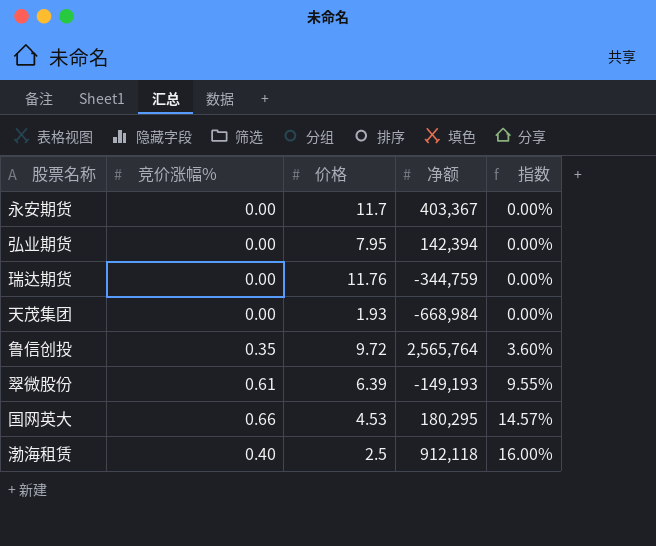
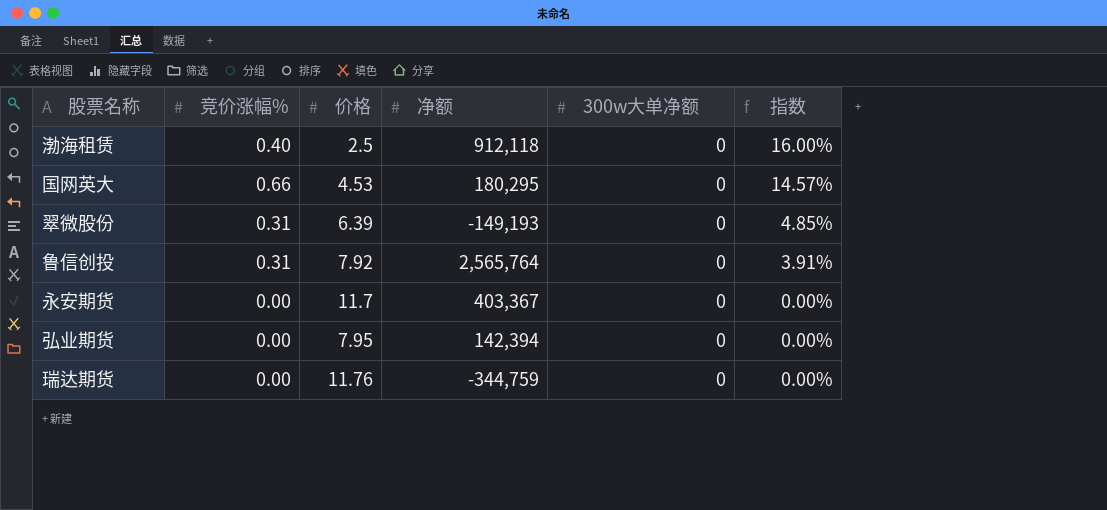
row order: 指数 ascending -> 指数 descending
column 300w大单净额 | position: none -> 5
row 天茂集团: 0.00 | 1.93 | -668,984 | 0.00% -> none
翠微股份 | 竞价涨幅%: 0.61 -> 0.31
翠微股份 | 指数: 9.55% -> 4.85%
鲁信创投 | 竞价涨幅%: 0.35 -> 0.31
鲁信创投 | 价格: 9.72 -> 7.92
鲁信创投 | 指数: 3.60% -> 3.91%

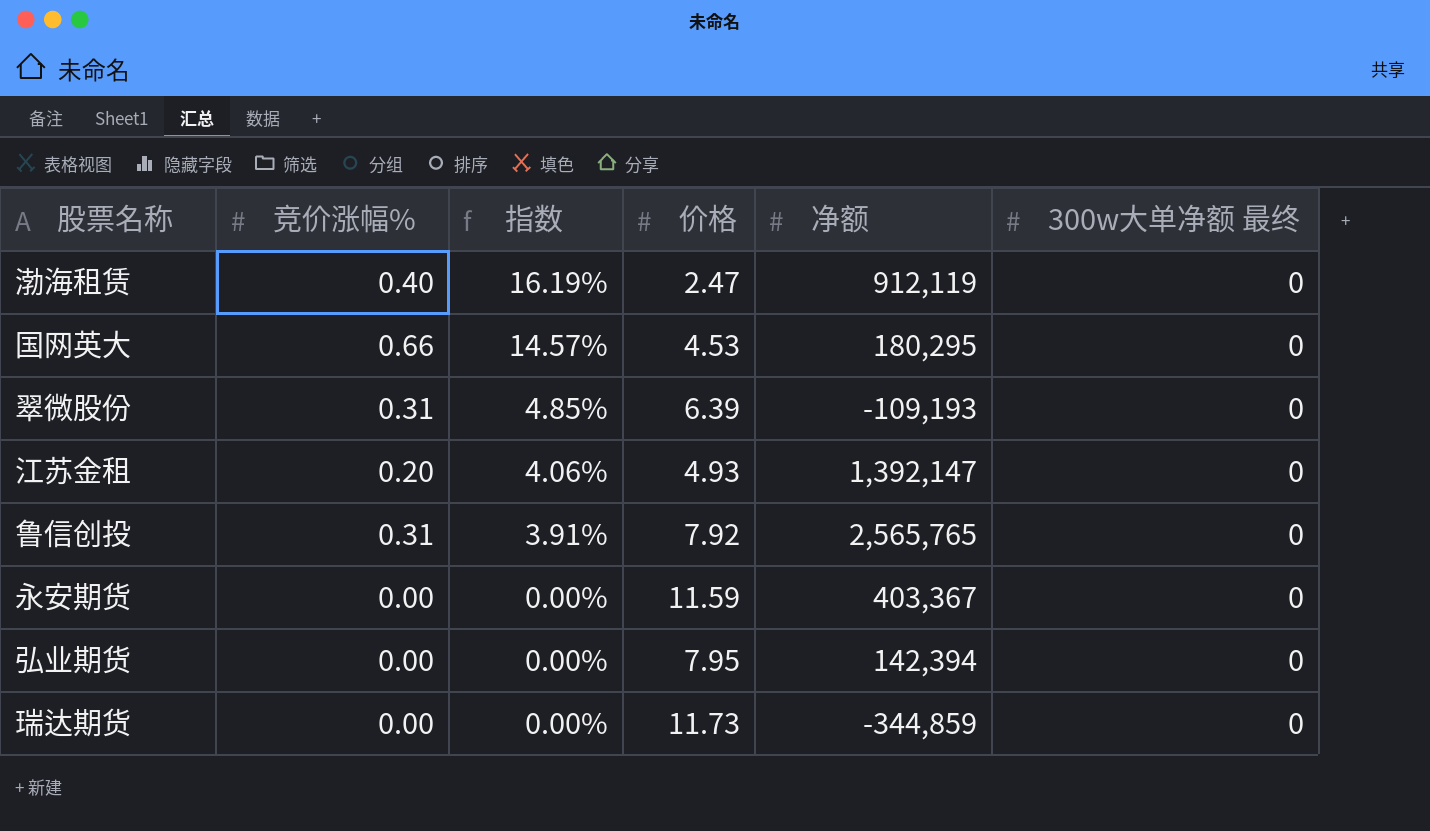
column 指数 | position: 6 -> 3
column name: 300w大单净额 -> 300w大单净额 最终
渤海租赁 | 指数: 16.00% -> 16.19%
渤海租赁 | 价格: 2.5 -> 2.47
渤海租赁 | 净额: 912,118 -> 912,119
翠微股份 | 净额: -149,193 -> -109,193
row 江苏金租: none -> 0.20 | 4.06% | 4.93 | 1,392,147 | 0
鲁信创投 | 净额: 2,565,764 -> 2,565,765
永安期货 | 价格: 11.7 -> 11.59
瑞达期货 | 价格: 11.76 -> 11.73
瑞达期货 | 净额: -344,759 -> -344,859

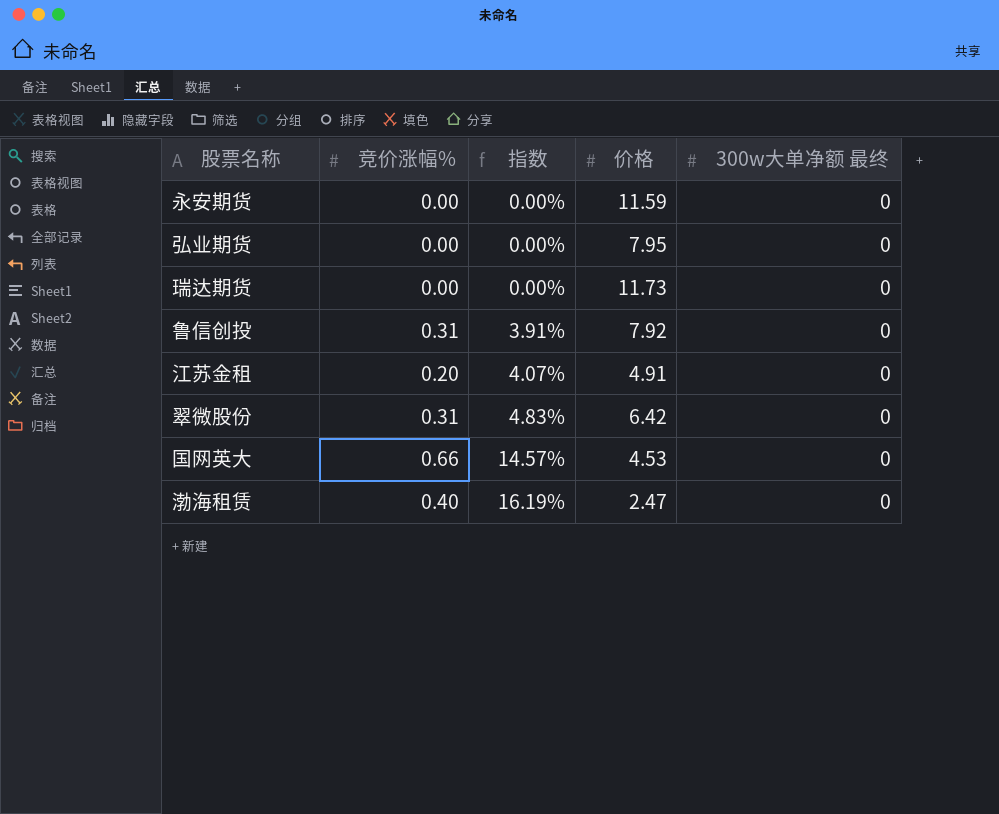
row order: 指数 descending -> 指数 ascending
column 净额 | position: 5 -> none
江苏金租 | 指数: 4.06% -> 4.07%
江苏金租 | 价格: 4.93 -> 4.91
翠微股份 | 指数: 4.85% -> 4.83%
翠微股份 | 价格: 6.39 -> 6.42

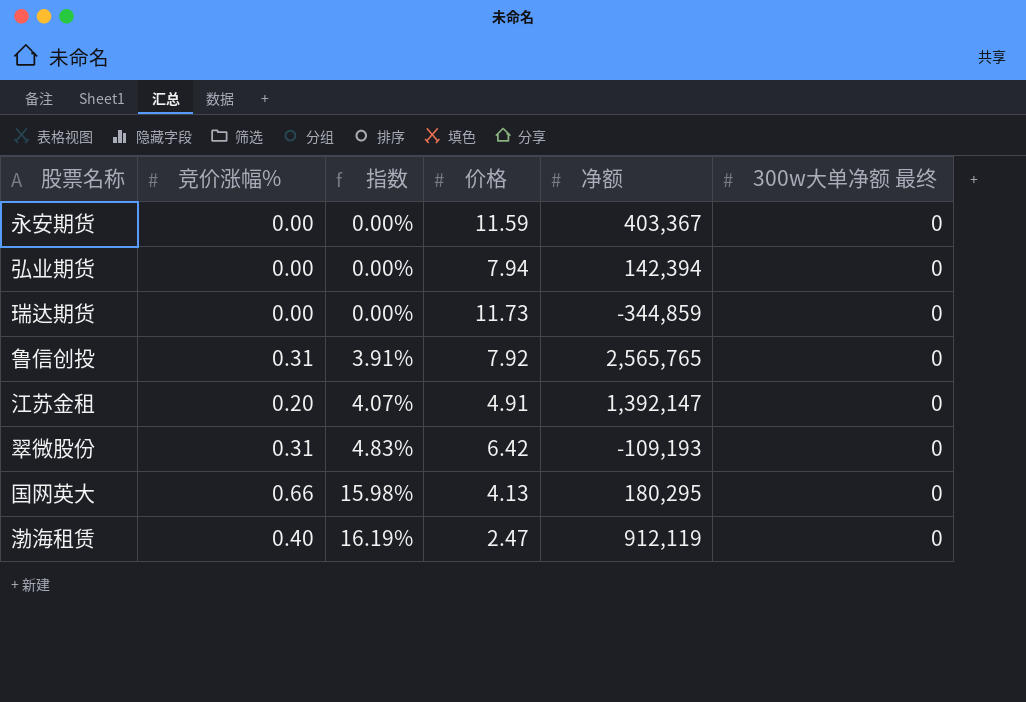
column 净额 | position: none -> 5
弘业期货 | 价格: 7.95 -> 7.94
国网英大 | 指数: 14.57% -> 15.98%
国网英大 | 价格: 4.53 -> 4.13

